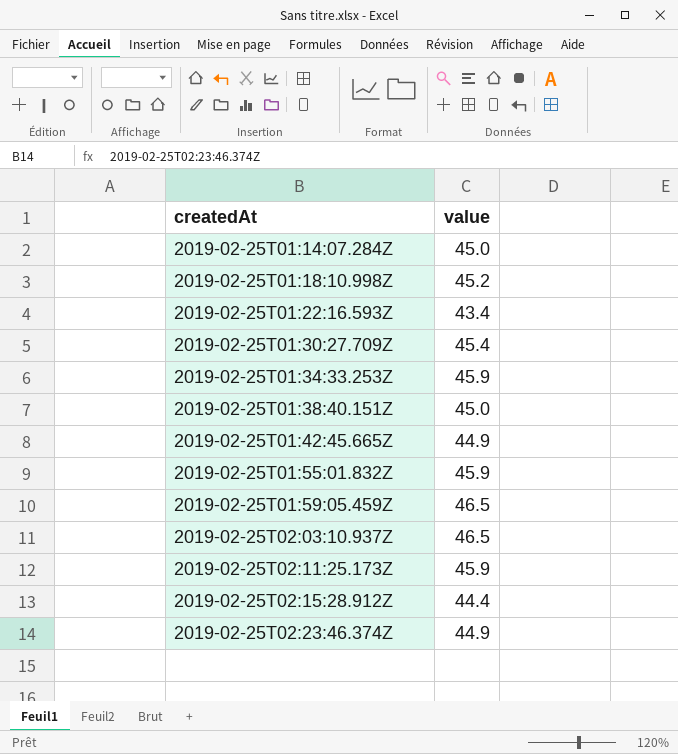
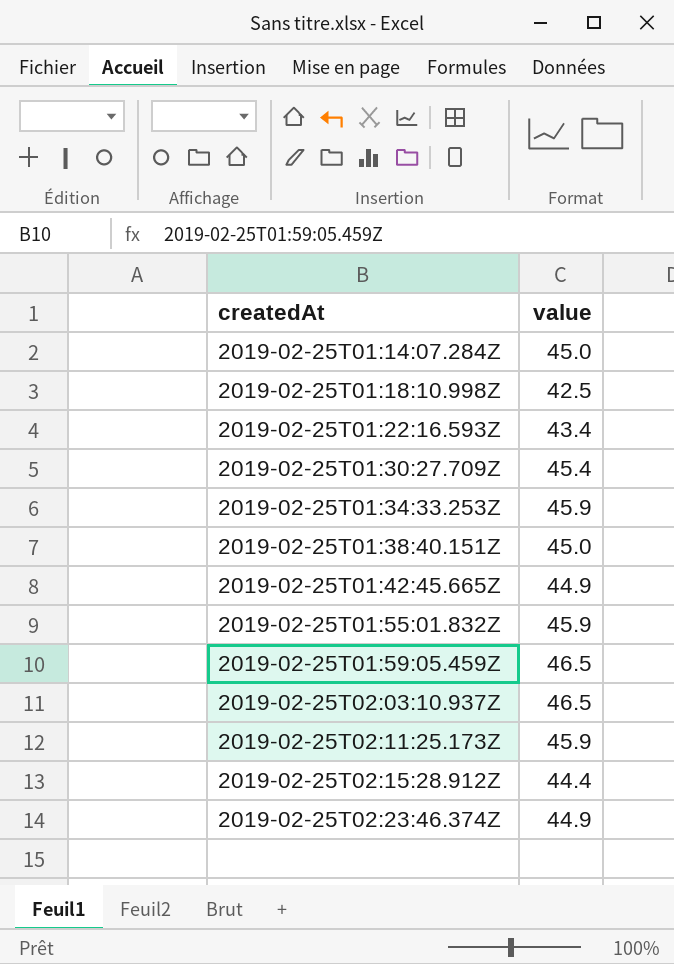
2019-02-25T01:18:10.998Z | value: 45.2 -> 42.5

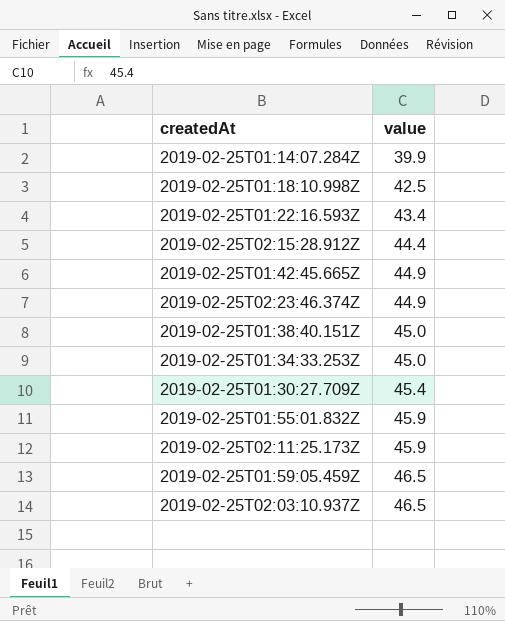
row order: createdAt ascending -> value ascending
2019-02-25T01:14:07.284Z | value: 45.0 -> 39.9
2019-02-25T01:34:33.253Z | value: 45.9 -> 45.0

